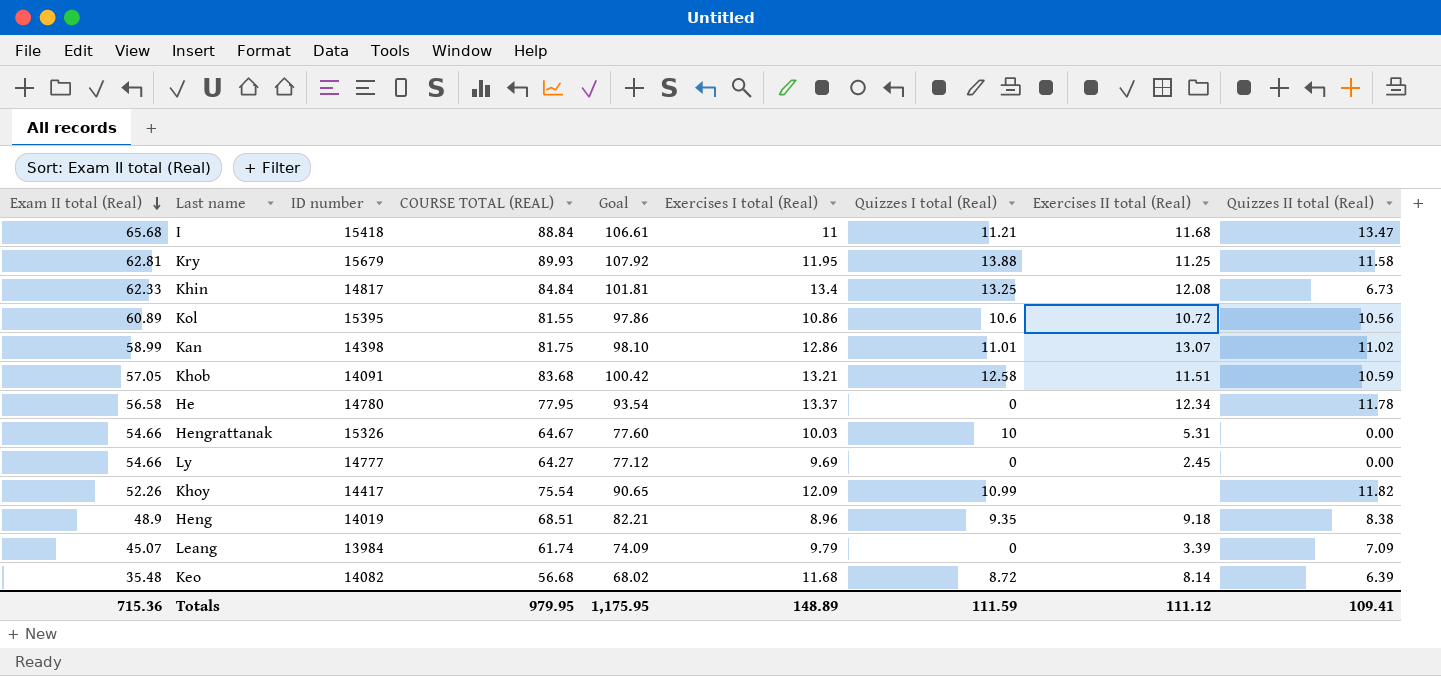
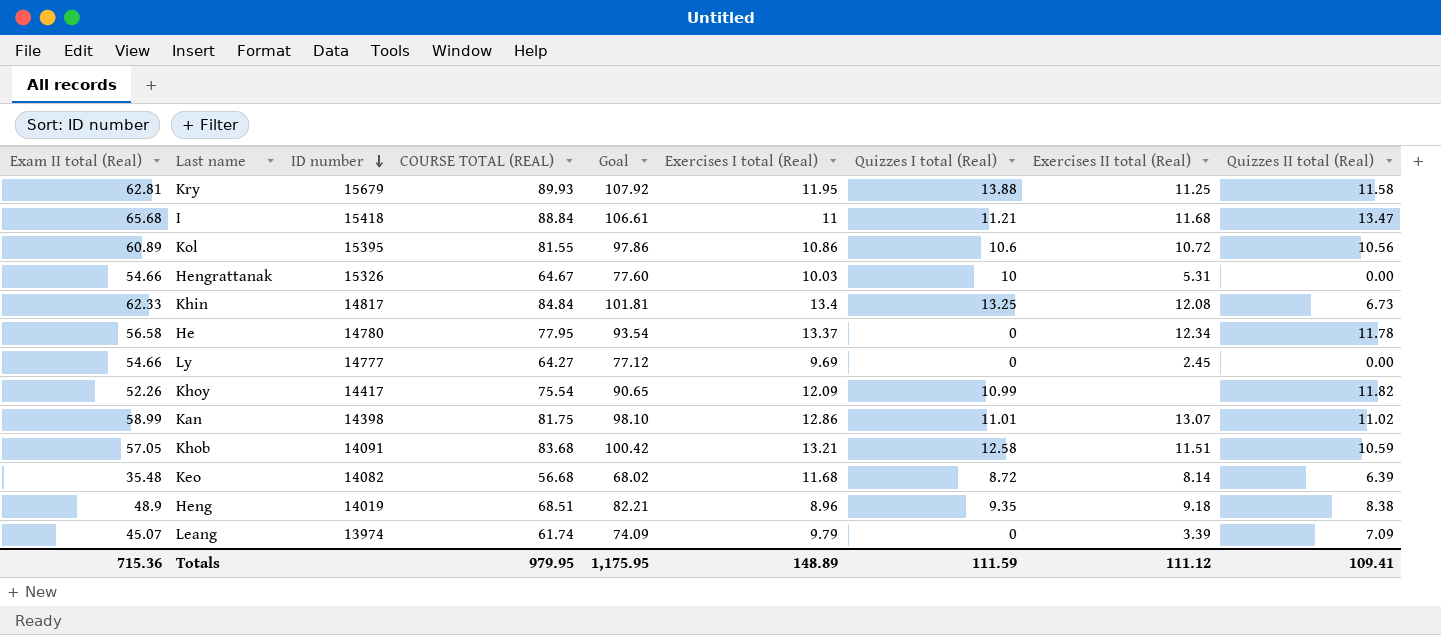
row order: Exam II total (Real) descending -> ID number descending
Leang | ID number: 13984 -> 13974

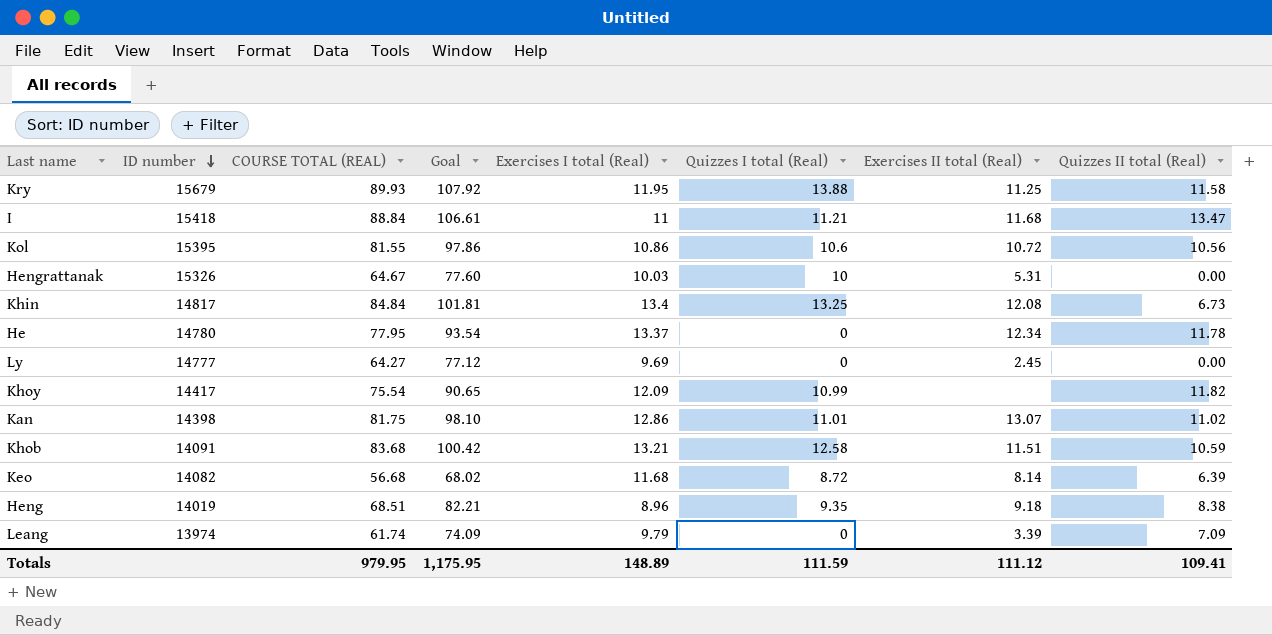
column Exam II total (Real) | position: 1 -> none

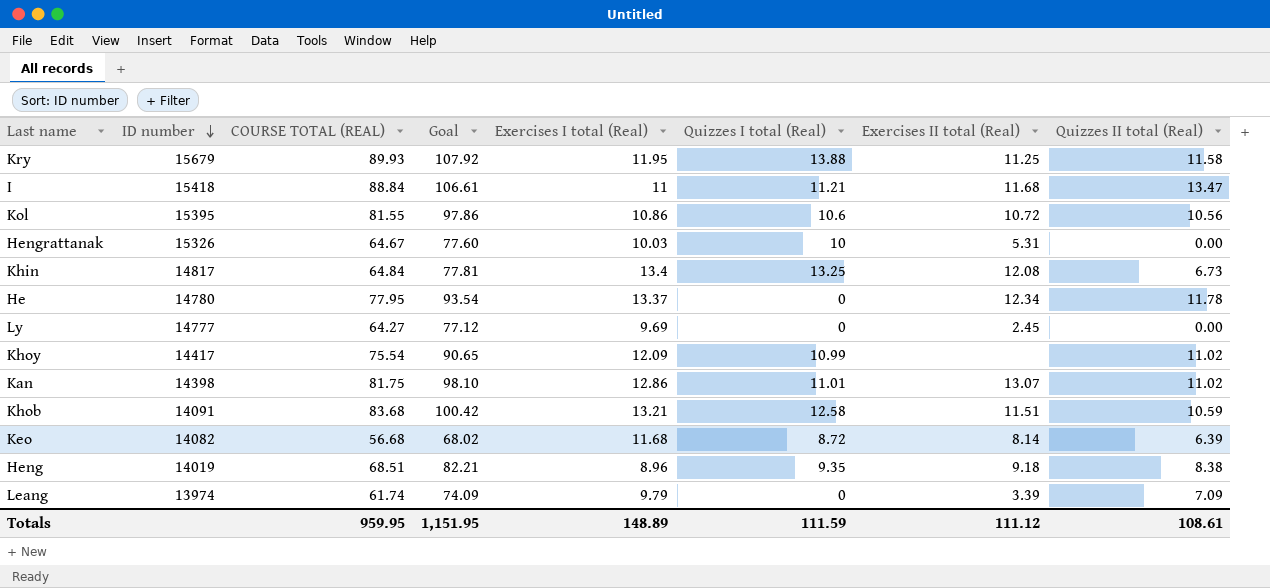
Khin | COURSE TOTAL (REAL): 84.84 -> 64.84
Khin | Goal: 101.81 -> 77.81
Khoy | Quizzes II total (Real): 11.82 -> 11.02
Totals | COURSE TOTAL (REAL): 979.95 -> 959.95
Totals | Goal: 1,175.95 -> 1,151.95
Totals | Quizzes II total (Real): 109.41 -> 108.61

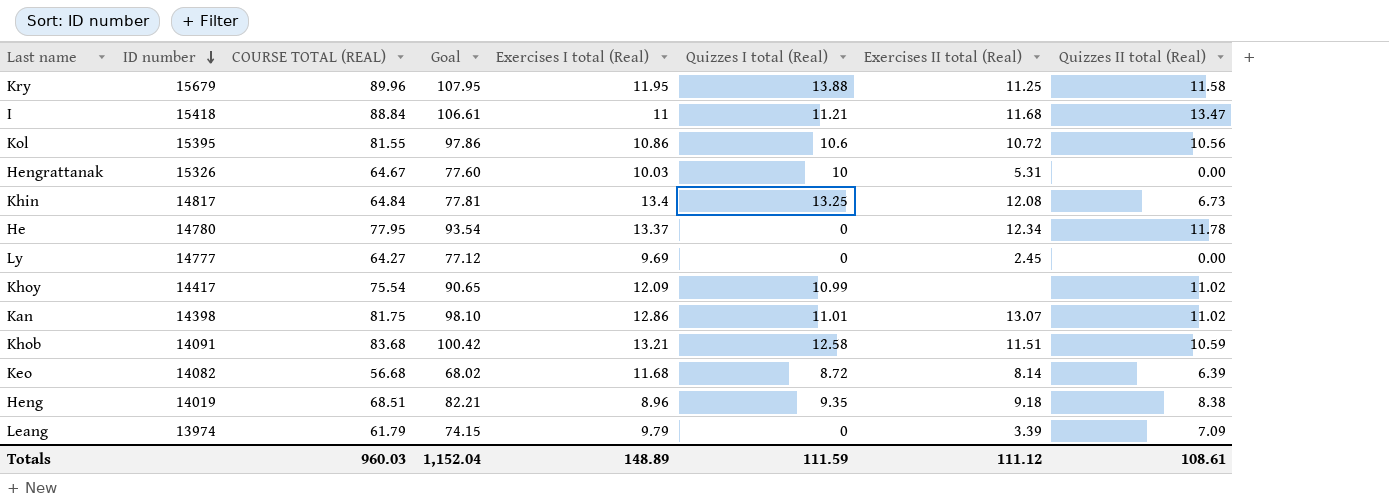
Kry | COURSE TOTAL (REAL): 89.93 -> 89.96
Kry | Goal: 107.92 -> 107.95
Leang | COURSE TOTAL (REAL): 61.74 -> 61.79
Leang | Goal: 74.09 -> 74.15
Totals | COURSE TOTAL (REAL): 959.95 -> 960.03
Totals | Goal: 1,151.95 -> 1,152.04

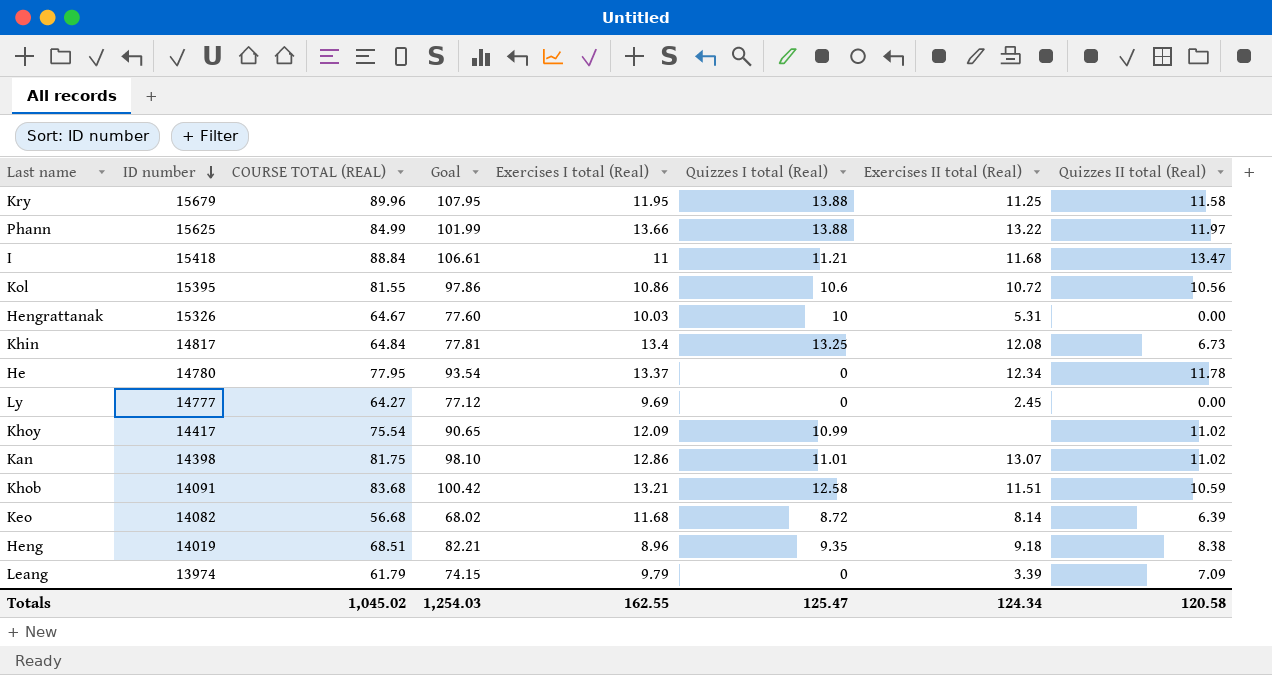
row Phann: none -> 15625 | 84.99 | 101.99 | 13.66 | 13.88 | 13.22 | 11.97
Totals | COURSE TOTAL (REAL): 960.03 -> 1,045.02
Totals | Goal: 1,152.04 -> 1,254.03
Totals | Exercises I total (Real): 148.89 -> 162.55
Totals | Quizzes I total (Real): 111.59 -> 125.47
Totals | Exercises II total (Real): 111.12 -> 124.34
Totals | Quizzes II total (Real): 108.61 -> 120.58

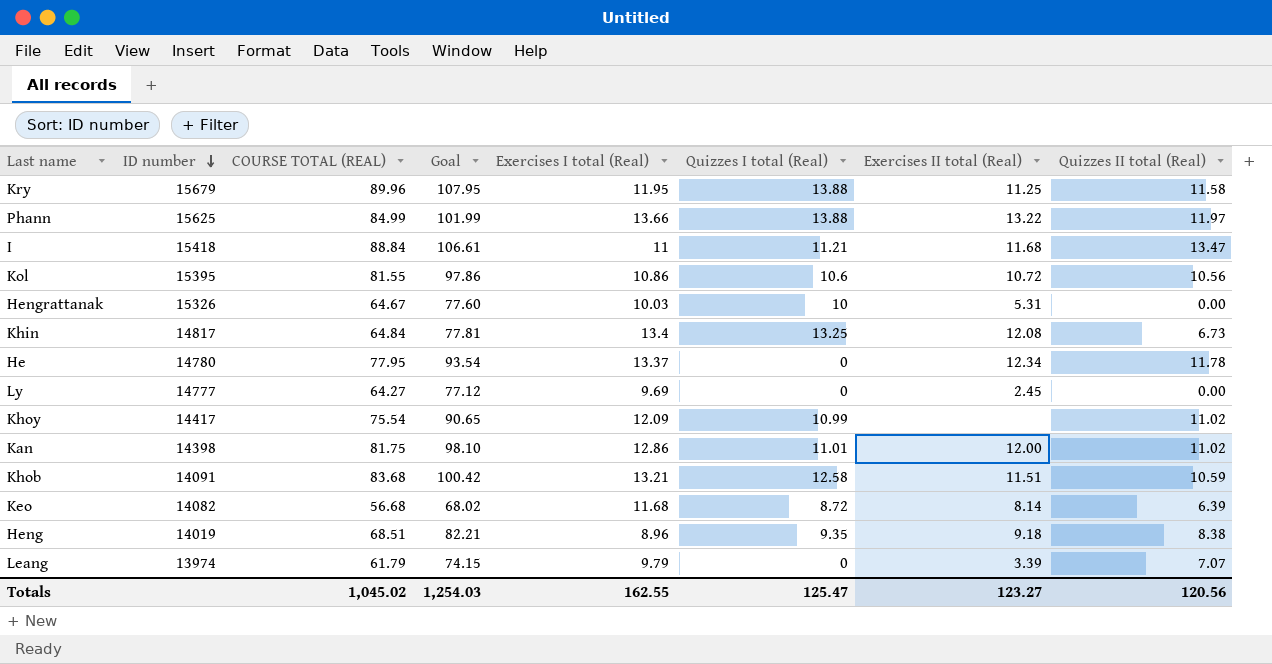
Kan | Exercises II total (Real): 13.07 -> 12.00
Leang | Quizzes II total (Real): 7.09 -> 7.07
Totals | Exercises II total (Real): 124.34 -> 123.27
Totals | Quizzes II total (Real): 120.58 -> 120.56

